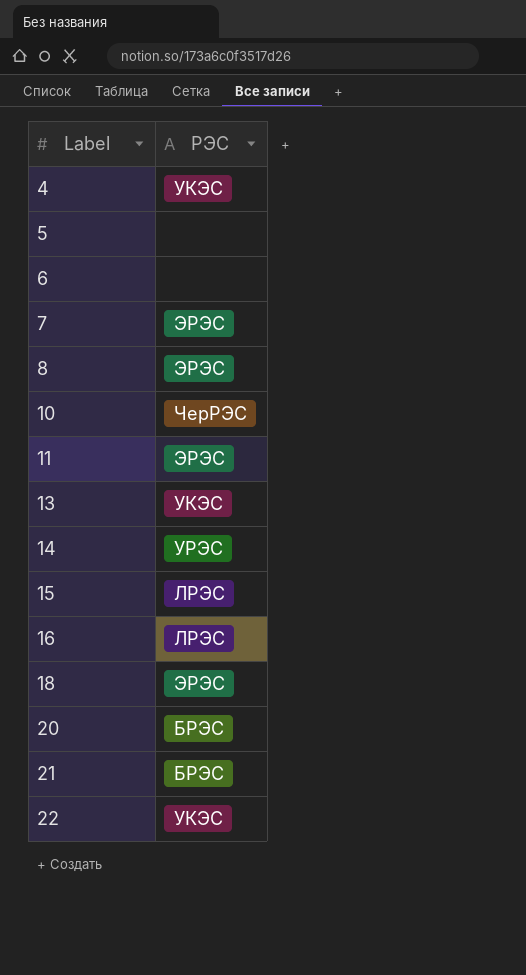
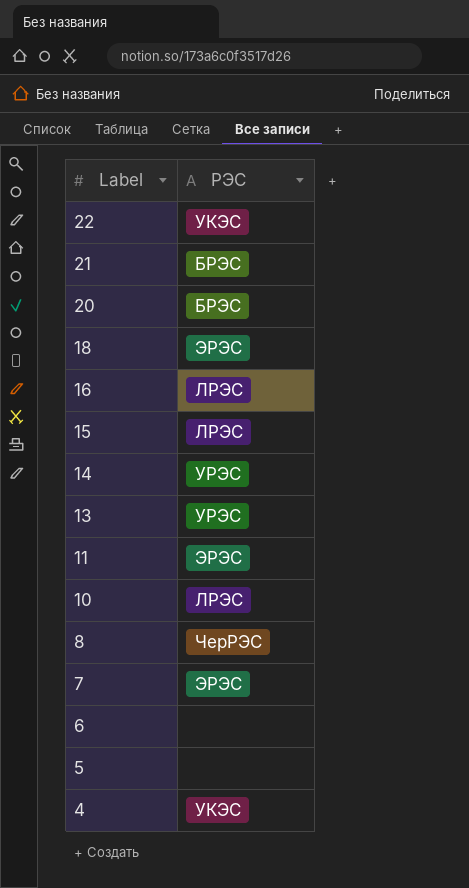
row order: Label ascending -> Label descending
13 | РЭС: УКЭС -> УРЭС
10 | РЭС: ЧерРЭС -> ЛРЭС
8 | РЭС: ЭРЭС -> ЧерРЭС

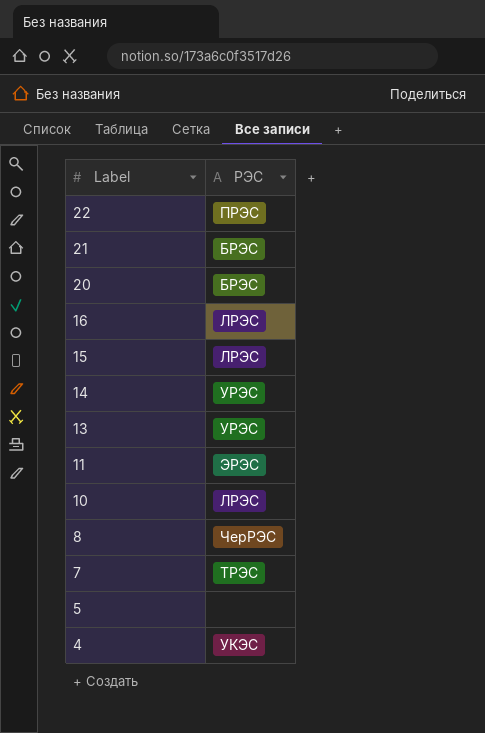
row 18: ЭРЭС -> none
row 6: none -> none
22 | РЭС: УКЭС -> ПРЭС
7 | РЭС: ЭРЭС -> ТРЭС

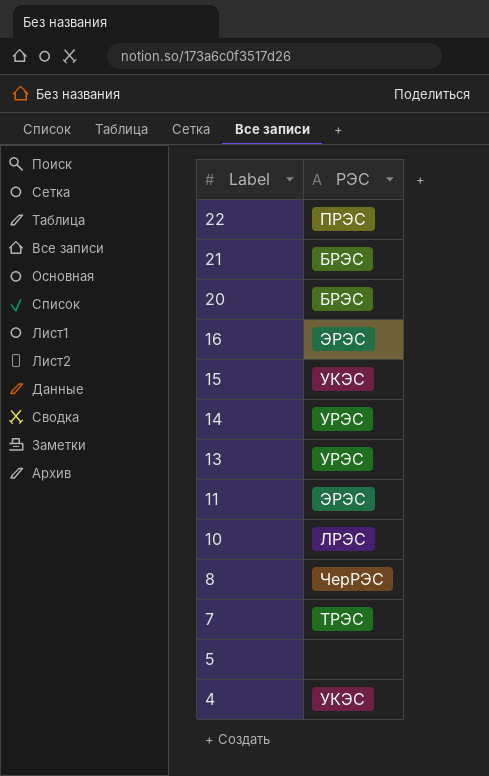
16 | РЭС: ЛРЭС -> ЭРЭС
15 | РЭС: ЛРЭС -> УКЭС

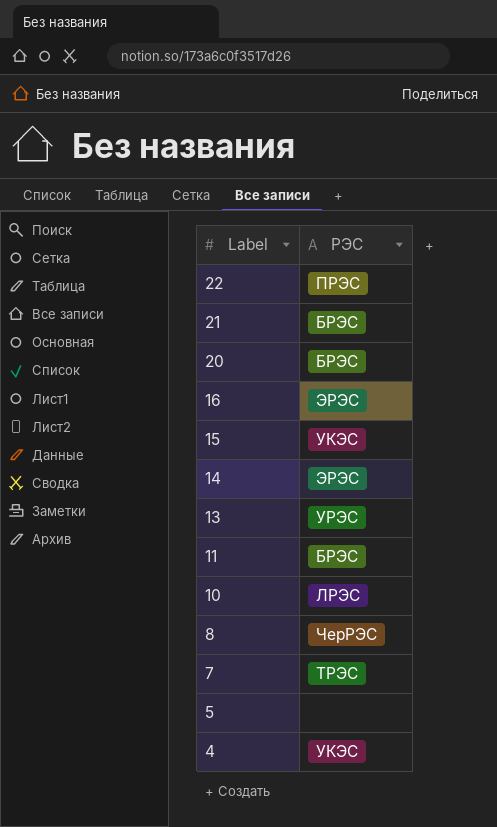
14 | РЭС: УРЭС -> ЭРЭС
11 | РЭС: ЭРЭС -> БРЭС

